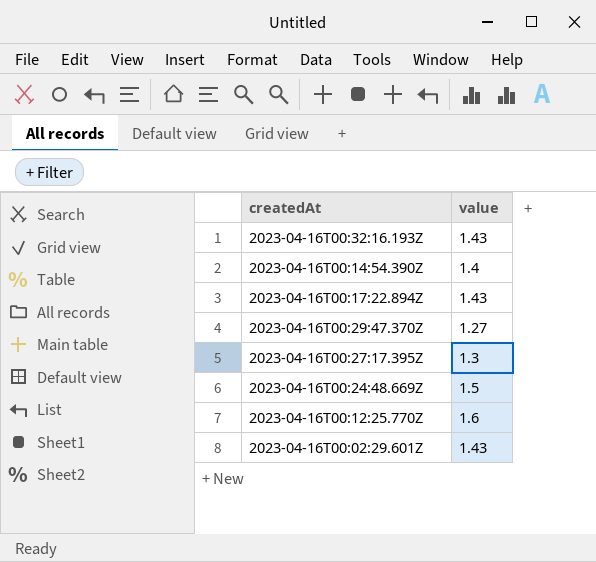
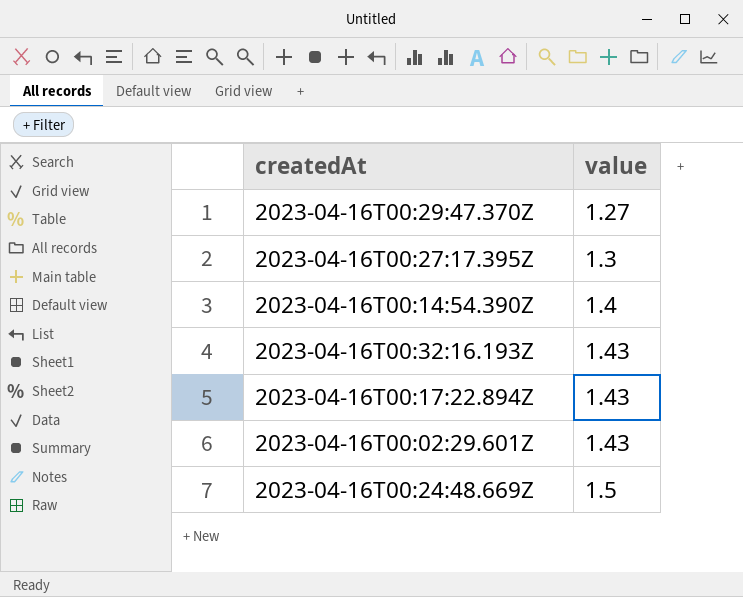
row order: none -> value ascending
row 2023-04-16T00:12:25.770Z: 1.6 -> none

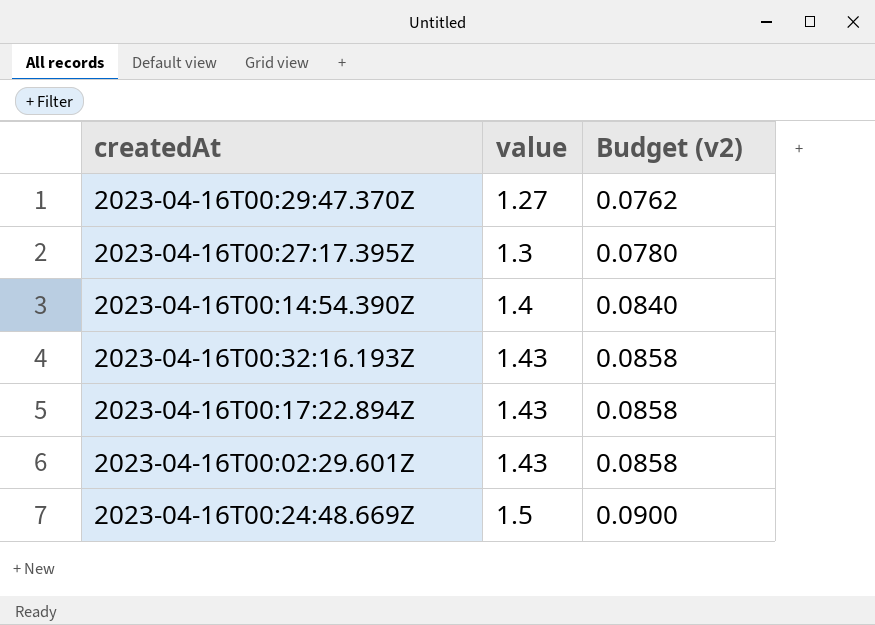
column Budget (v2) | formula: none -> [value] * 0.06

